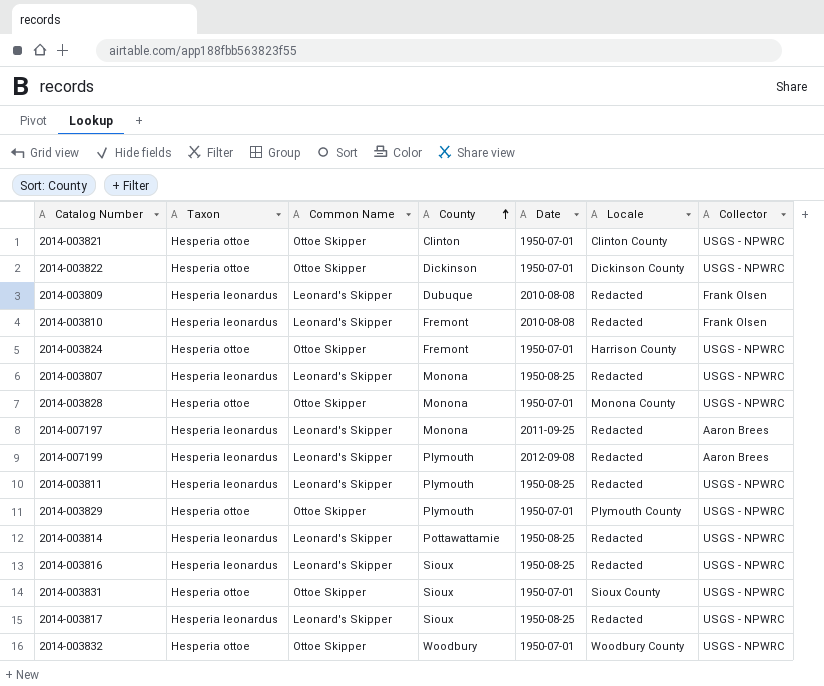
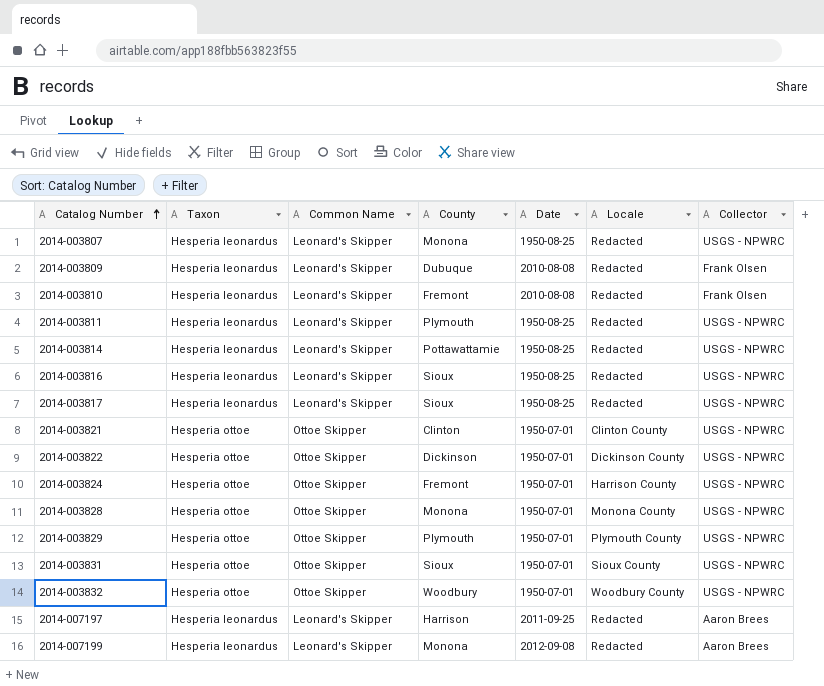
row order: County ascending -> Catalog Number ascending
2014-007197 | County: Monona -> Harrison
2014-007199 | County: Plymouth -> Monona

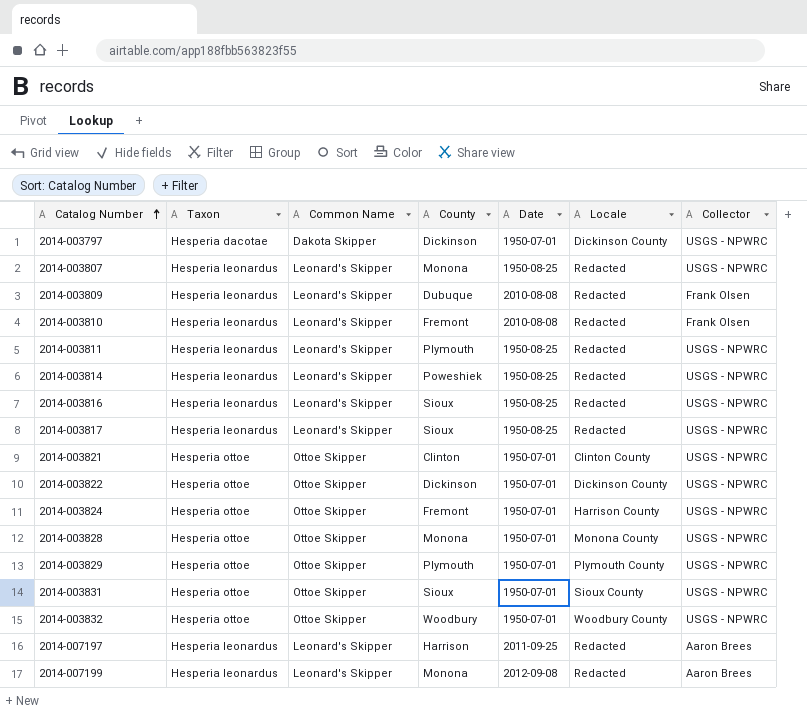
row 2014-003797: none -> Hesperia dacotae | Dakota Skipper | Dickinson | 1950-07-01 | Dickinson County | USGS - NPWRC
2014-003814 | County: Pottawattamie -> Poweshiek

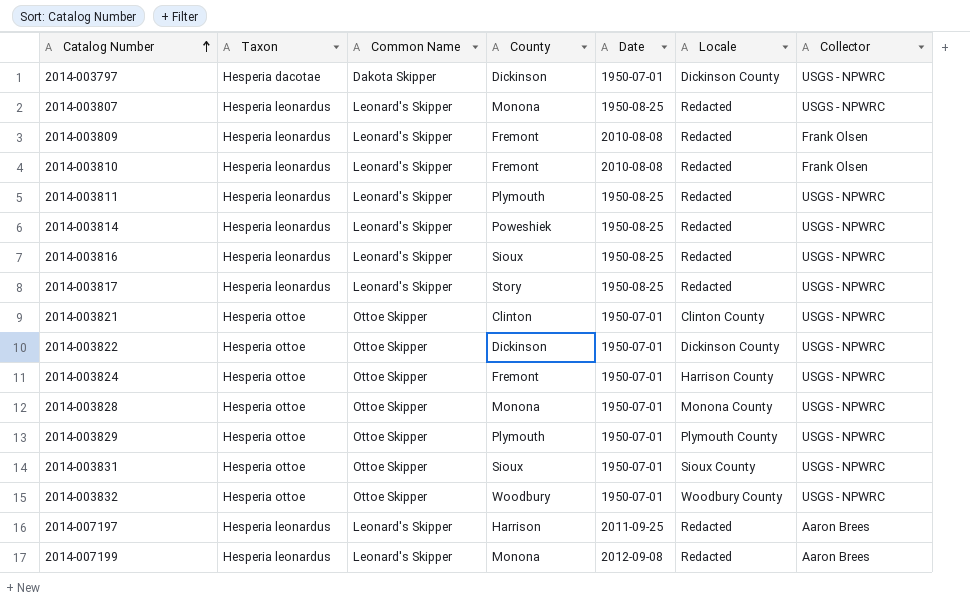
2014-003809 | County: Dubuque -> Fremont
2014-003817 | County: Sioux -> Story

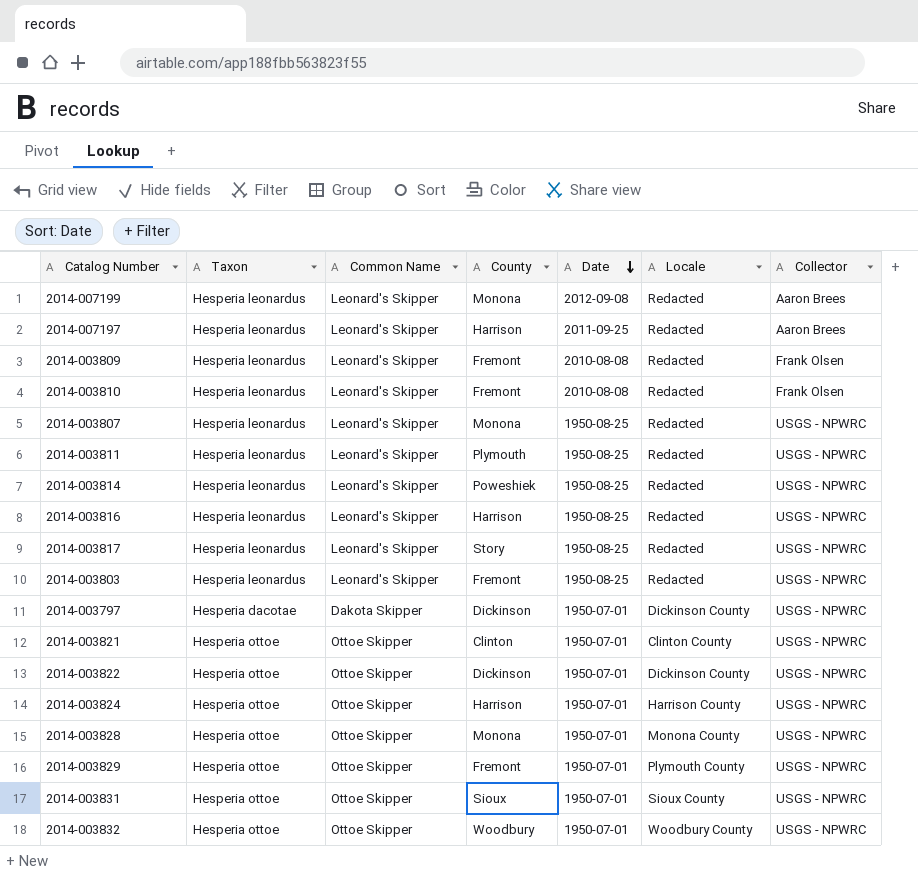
row order: Catalog Number ascending -> Date descending
2014-003816 | County: Sioux -> Harrison
row 2014-003803: none -> Hesperia leonardus | Leonard's Skipper | Fremont | 1950-08-25 | Redacted | USGS - NPWRC
2014-003824 | County: Fremont -> Harrison
2014-003829 | County: Plymouth -> Fremont

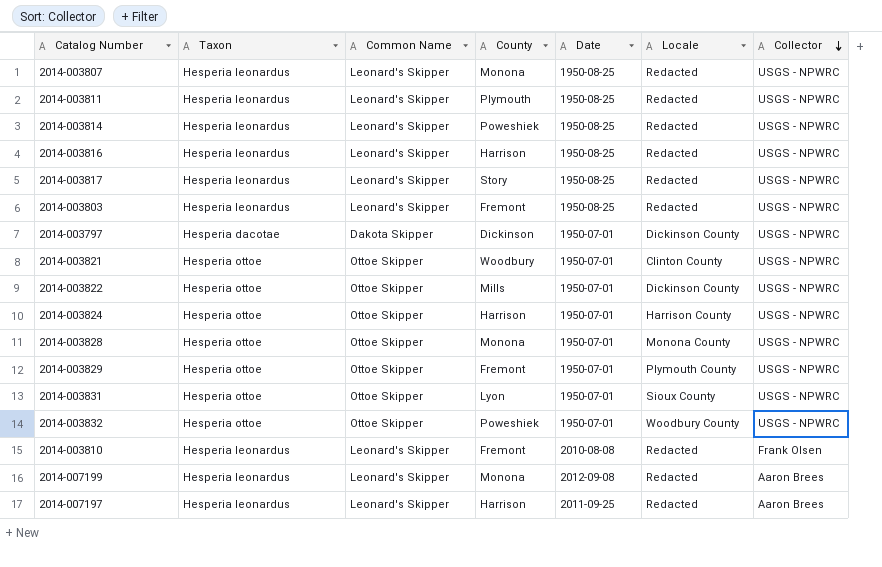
row order: Date descending -> Collector descending
row 2014-003809: Hesperia leonardus | Leonard's Skipper | Fremont | 2010-08-08 | Redacted | Frank Olsen -> none
2014-003821 | County: Clinton -> Woodbury
2014-003822 | County: Dickinson -> Mills
2014-003831 | County: Sioux -> Lyon
2014-003832 | County: Woodbury -> Poweshiek

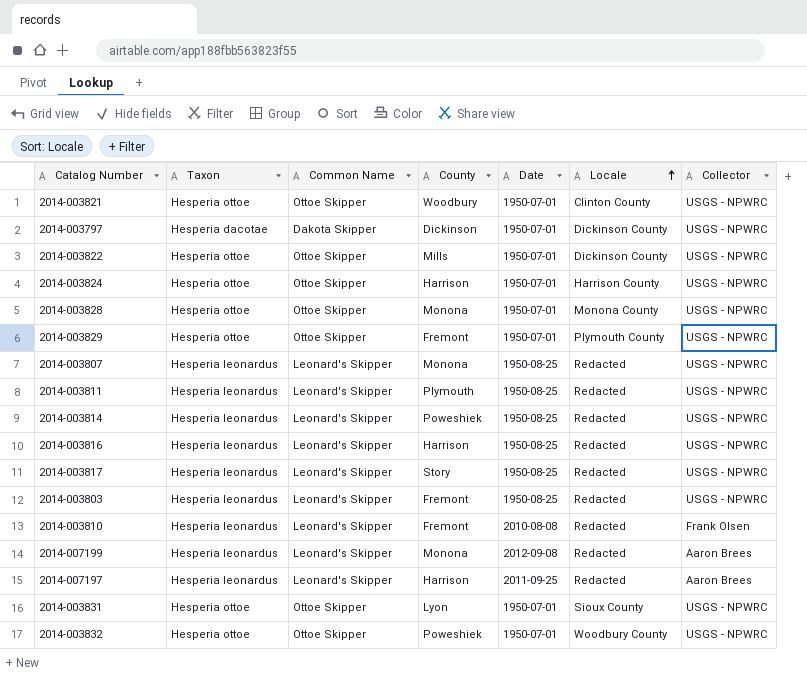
row order: Collector descending -> Locale ascending

